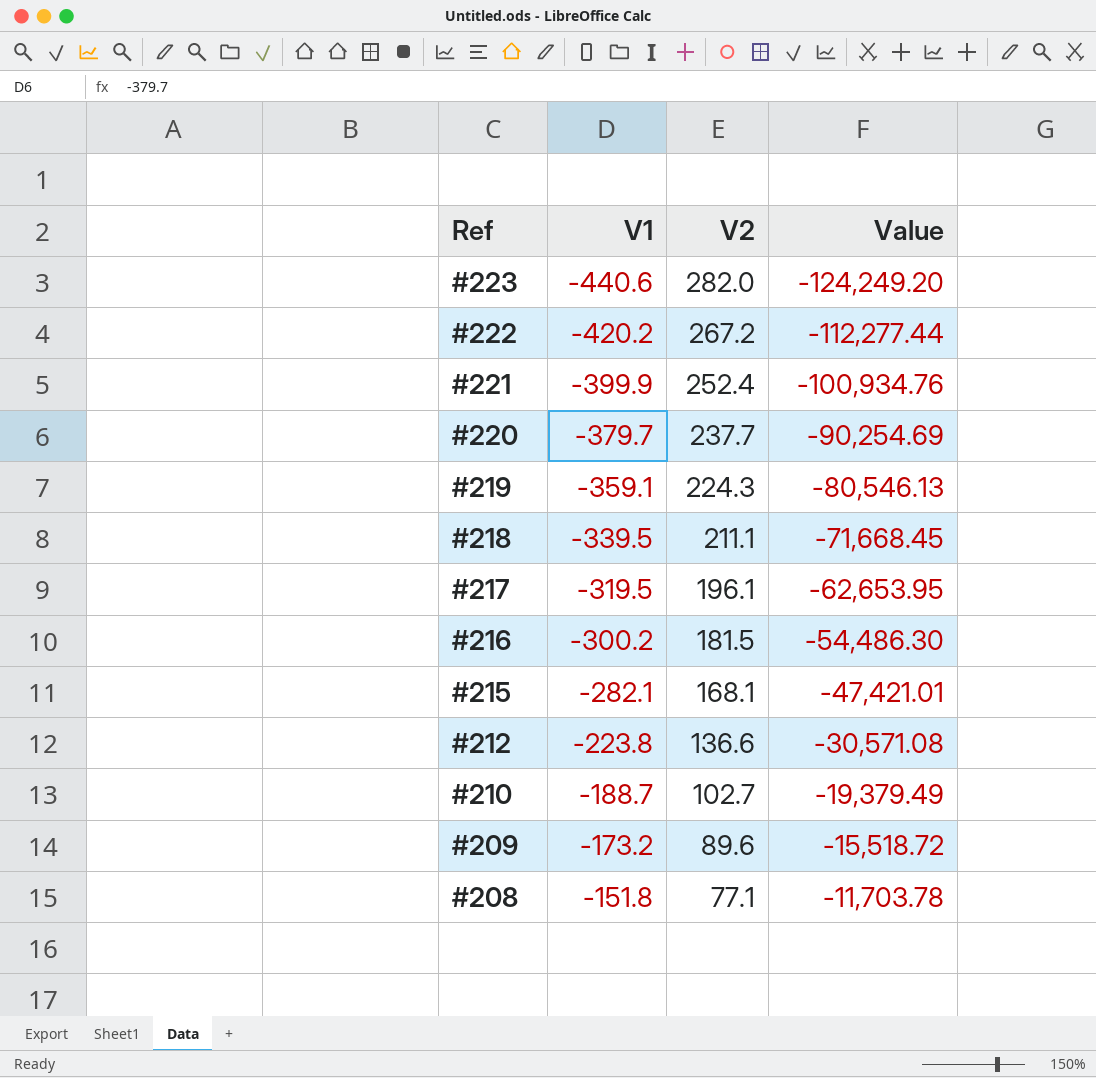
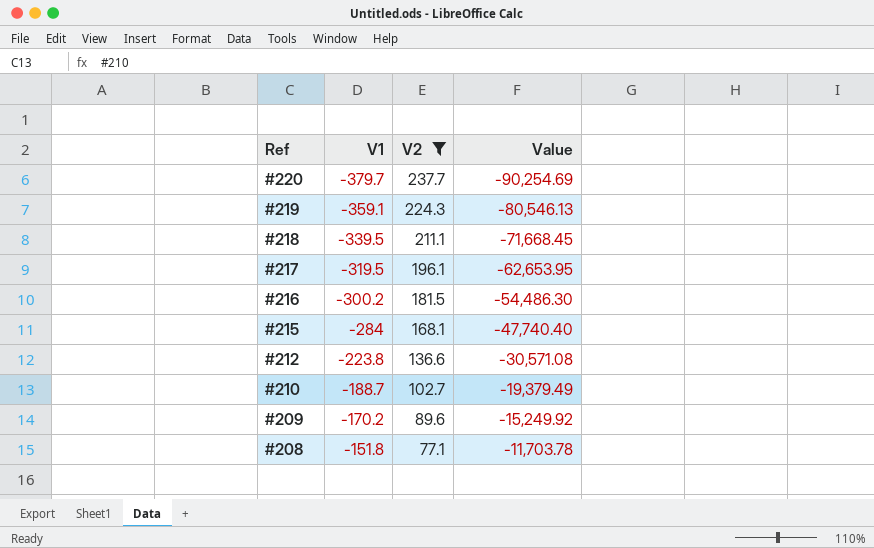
filter: none -> V2 <= 237.7
#215 | V1: -282.1 -> -284
#215 | Value: -47,421.01 -> -47,740.40
#209 | V1: -173.2 -> -170.2
#209 | Value: -15,518.72 -> -15,249.92

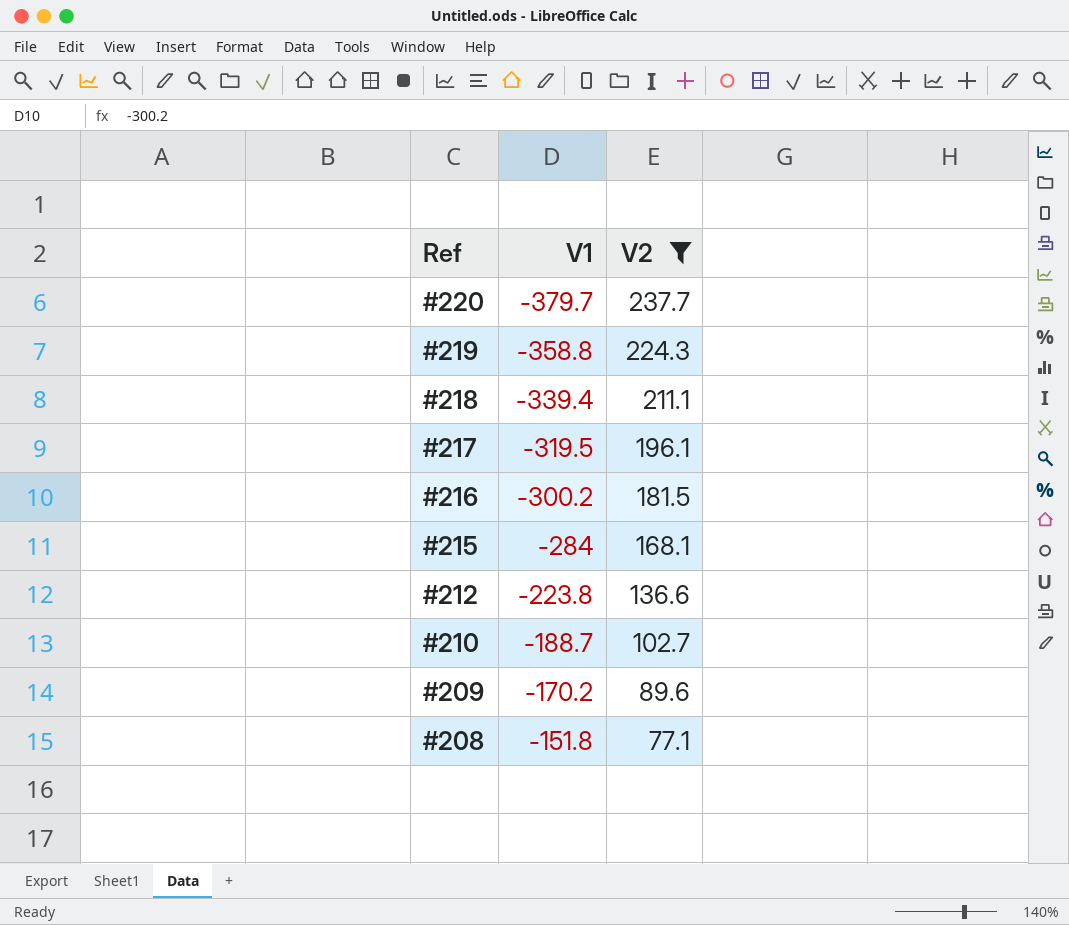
column Value | formula: [V1] * [V2] -> none
#219 | V1: -359.1 -> -358.8
#218 | V1: -339.5 -> -339.4

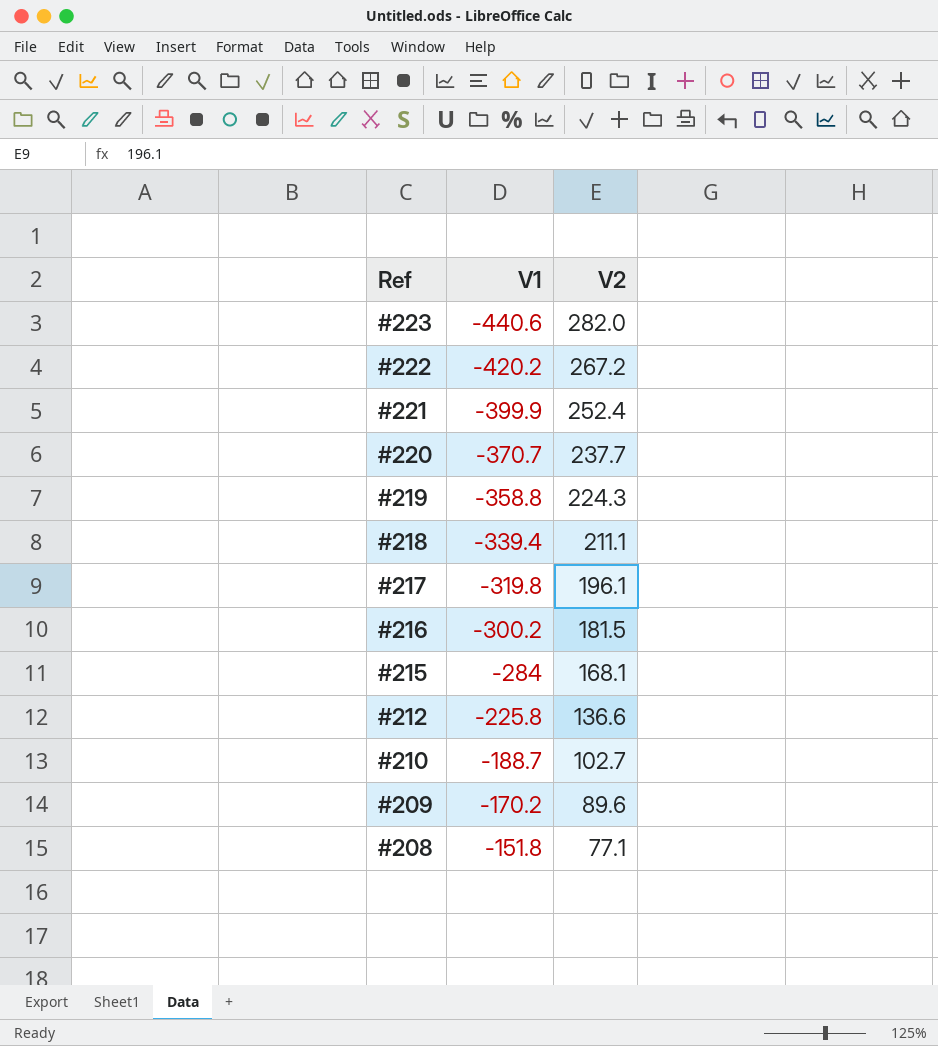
filter: V2 <= 237.7 -> none
#220 | V1: -379.7 -> -370.7
#217 | V1: -319.5 -> -319.8
#212 | V1: -223.8 -> -225.8

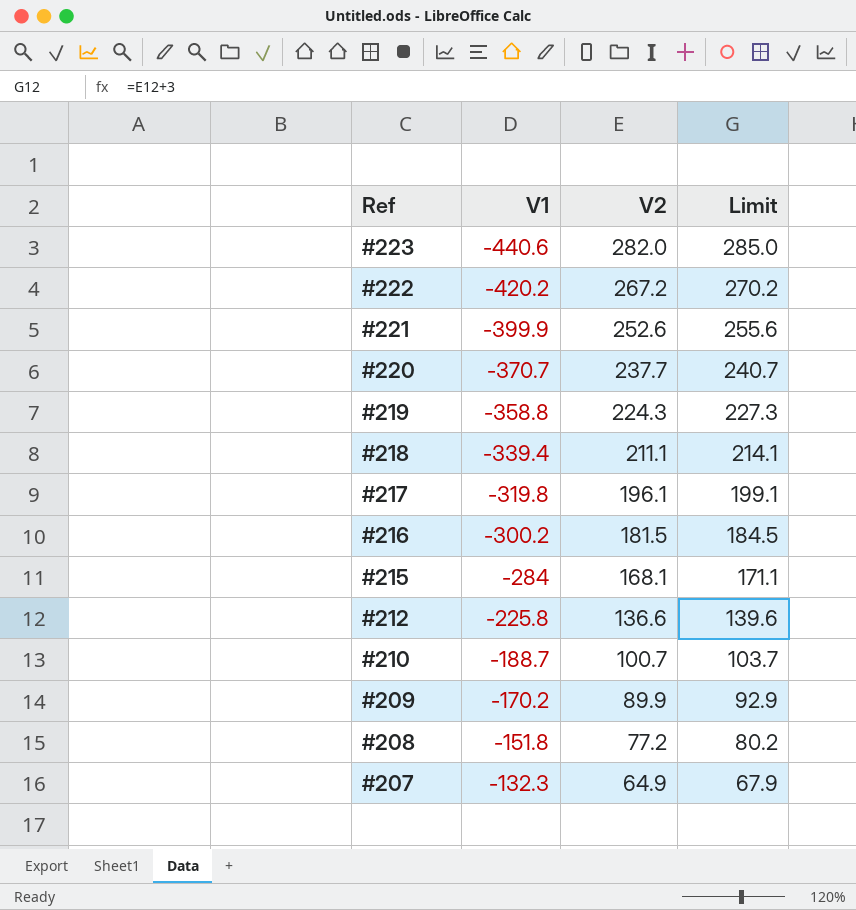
column Limit | formula: none -> [V2] + 3
#221 | V2: 252.4 -> 252.6
#210 | V2: 102.7 -> 100.7
#209 | V2: 89.6 -> 89.9
#208 | V2: 77.1 -> 77.2
row #207: none -> -132.3 | 64.9 | 67.9

